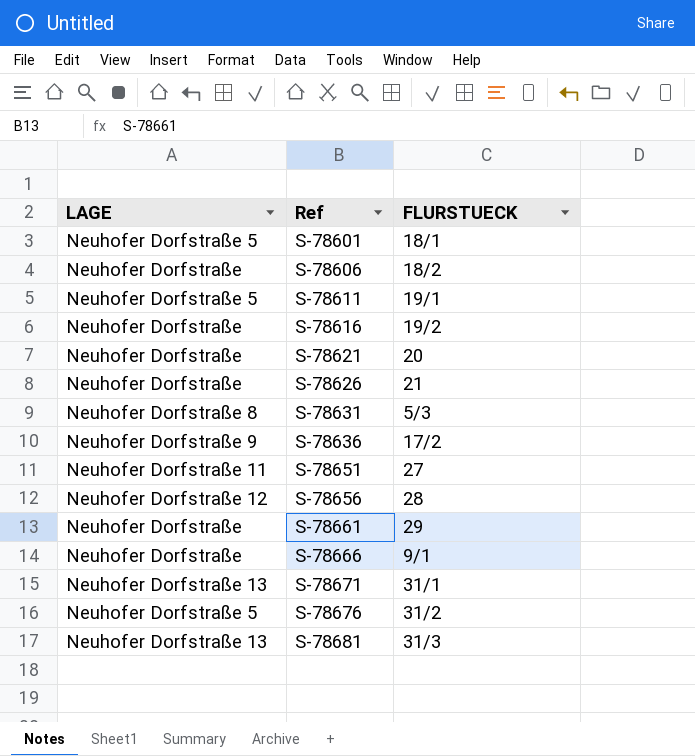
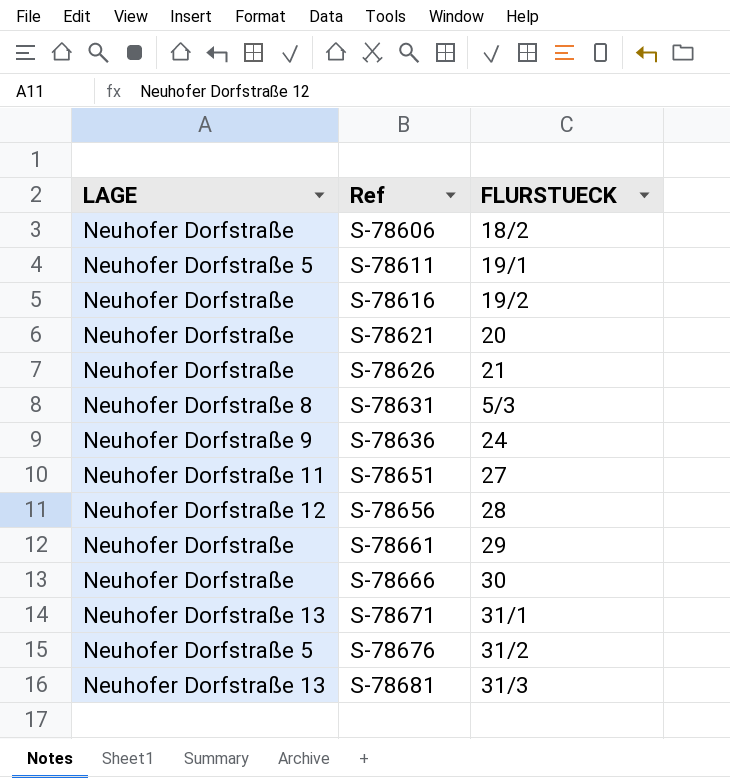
row S-78601: Neuhofer Dorfstraße 5 | 18/1 -> none
S-78636 | FLURSTUECK: 17/2 -> 24
S-78666 | FLURSTUECK: 9/1 -> 30

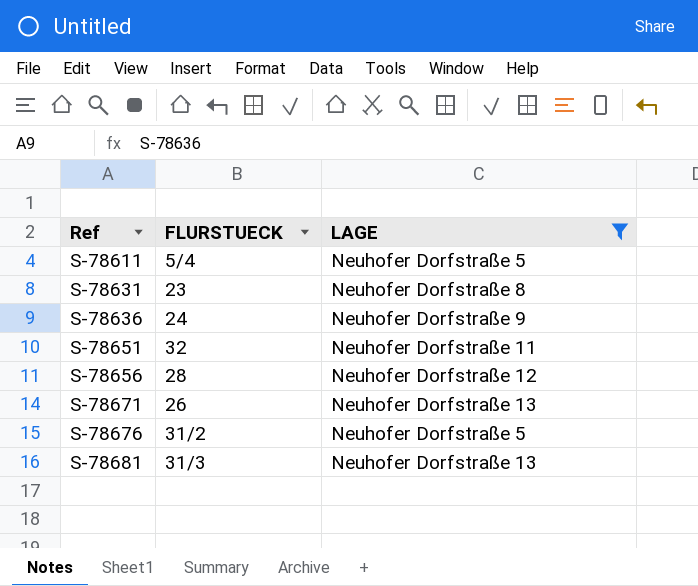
filter: none -> LAGE != Neuhofer Dorfstraße
column LAGE | position: 1 -> 3
S-78611 | FLURSTUECK: 19/1 -> 5/4
S-78631 | FLURSTUECK: 5/3 -> 23
S-78651 | FLURSTUECK: 27 -> 32
S-78671 | FLURSTUECK: 31/1 -> 26

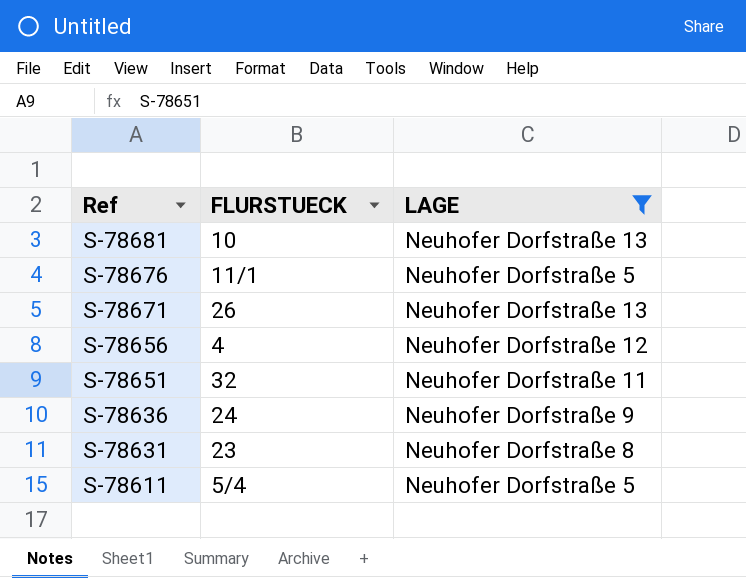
row order: Ref ascending -> Ref descending
S-78681 | FLURSTUECK: 31/3 -> 10
S-78676 | FLURSTUECK: 31/2 -> 11/1
S-78656 | FLURSTUECK: 28 -> 4

